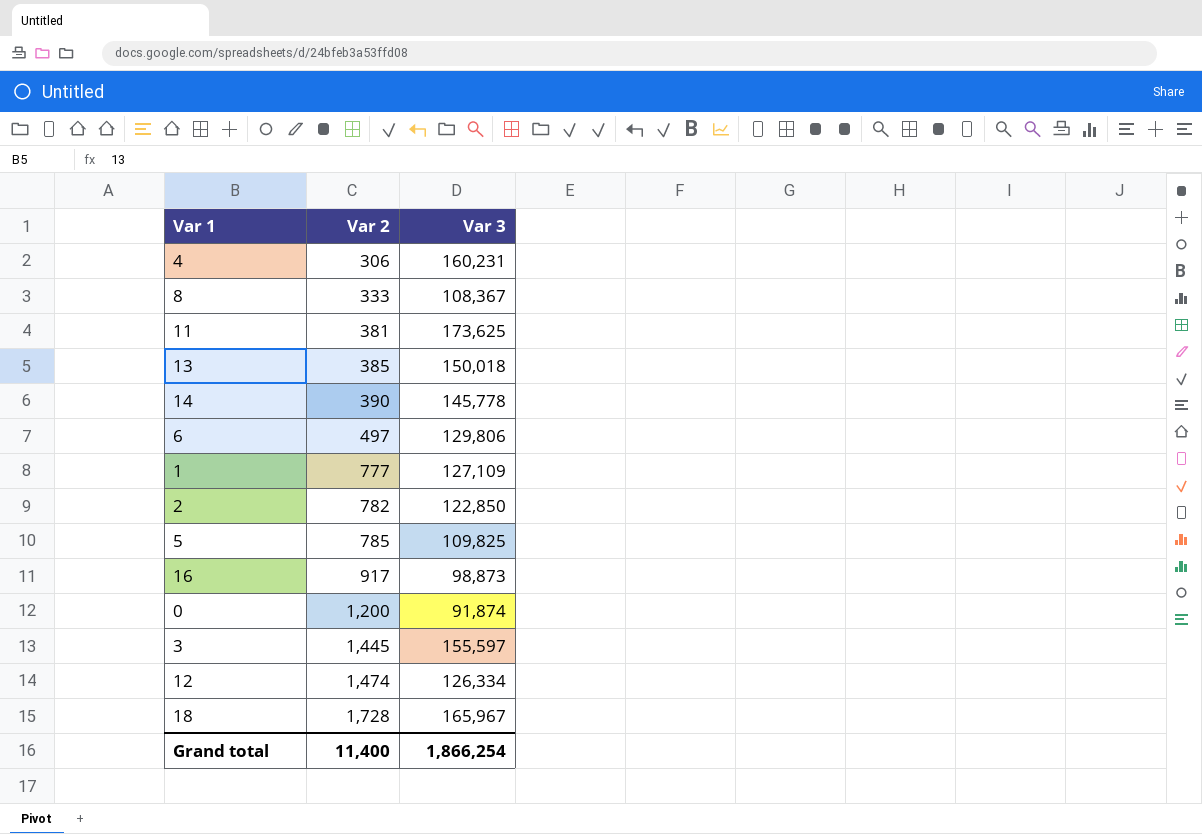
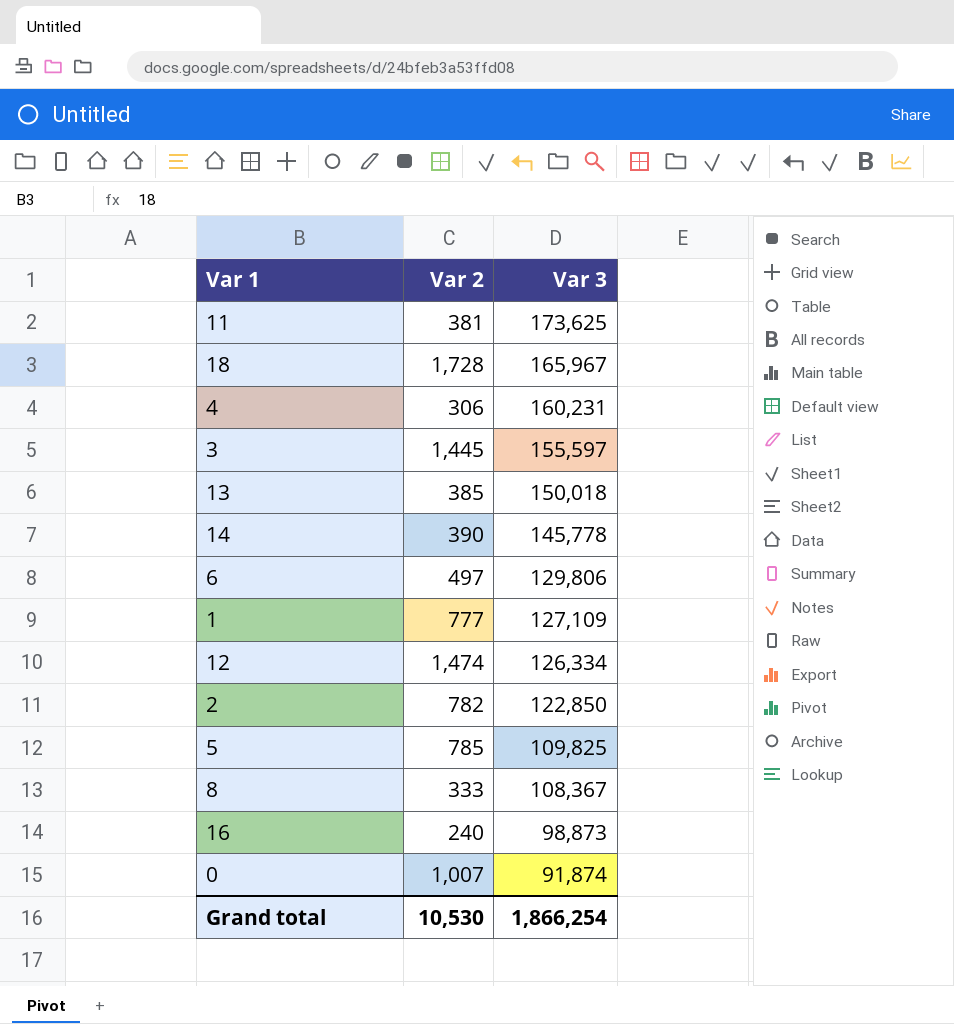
row order: Var 2 ascending -> Var 3 descending
16 | Var 2: 917 -> 240
0 | Var 2: 1,200 -> 1,007
Grand total | Var 2: 11,400 -> 10,530

